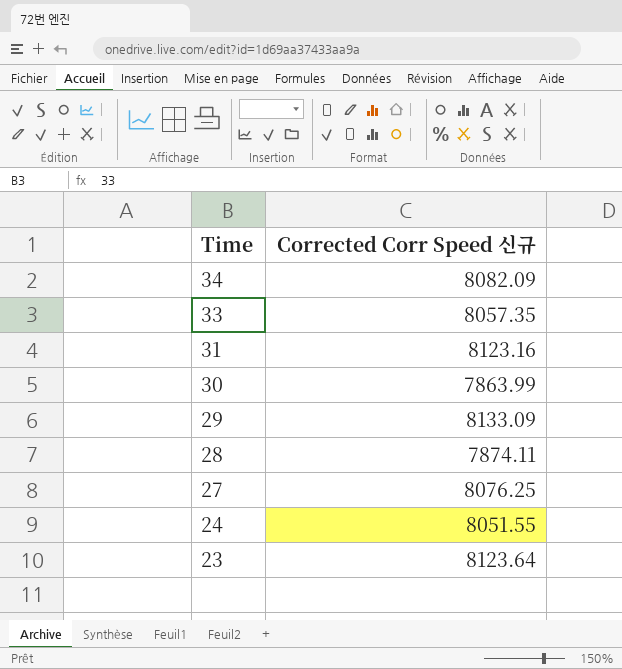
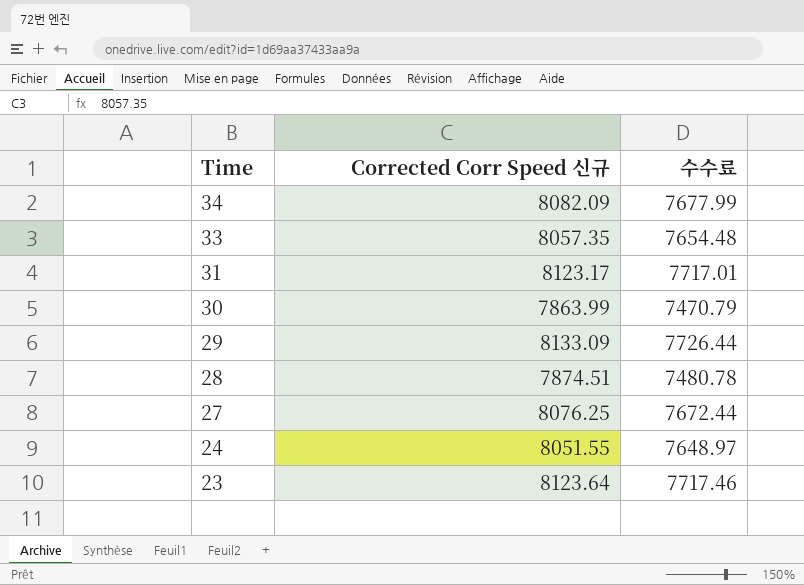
column 수수료 | formula: none -> [Corrected Corr Speed 신규] * 0.95
31 | Corrected Corr Speed 신규: 8123.16 -> 8123.17
28 | Corrected Corr Speed 신규: 7874.11 -> 7874.51

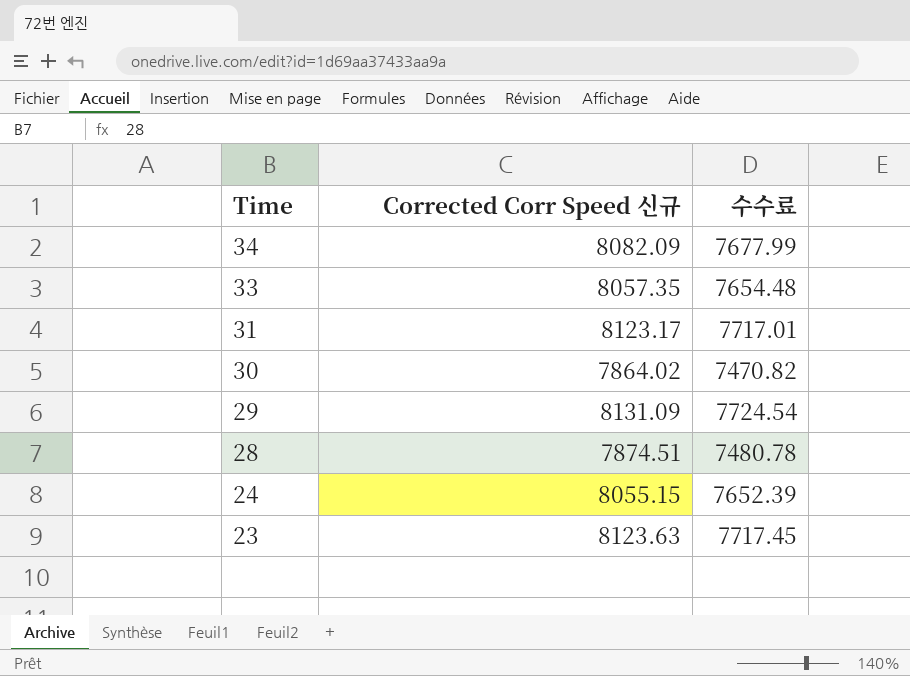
row 27: 8076.25 | 7672.44 -> none
30 | Corrected Corr Speed 신규: 7863.99 -> 7864.02
30 | 수수료: 7470.79 -> 7470.82
29 | Corrected Corr Speed 신규: 8133.09 -> 8131.09
29 | 수수료: 7726.44 -> 7724.54
24 | Corrected Corr Speed 신규: 8051.55 -> 8055.15
24 | 수수료: 7648.97 -> 7652.39
23 | Corrected Corr Speed 신규: 8123.64 -> 8123.63
23 | 수수료: 7717.46 -> 7717.45

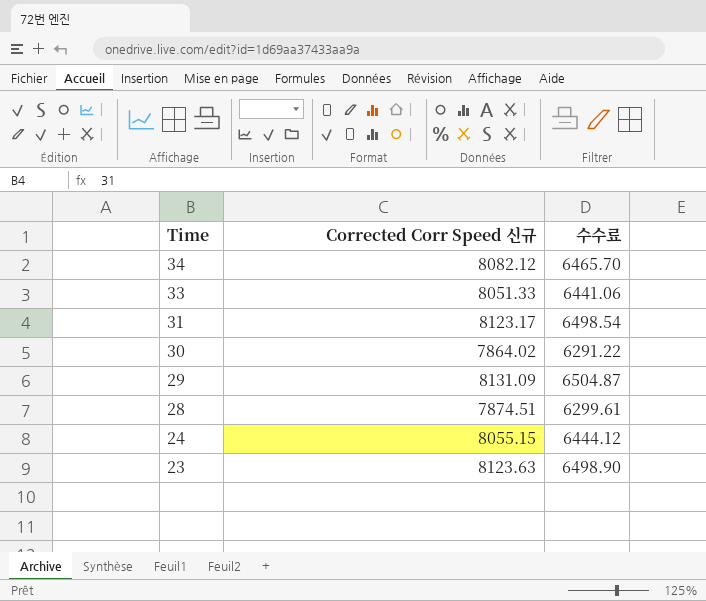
column 수수료 | formula: [Corrected Corr Speed 신규] * 0.95 -> [Corrected Corr Speed 신규] * 0.8
34 | Corrected Corr Speed 신규: 8082.09 -> 8082.12
33 | Corrected Corr Speed 신규: 8057.35 -> 8051.33

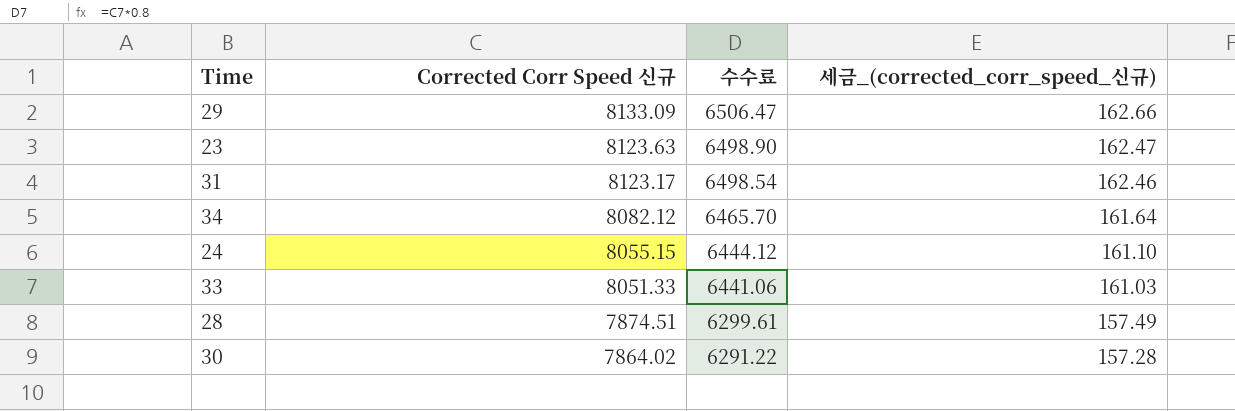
row order: Time descending -> Corrected Corr Speed 신규 descending
column 세금_(corrected_corr_speed_신규) | formula: none -> [Corrected Corr Speed 신규] * 0.02
29 | Corrected Corr Speed 신규: 8131.09 -> 8133.09
29 | 수수료: 6504.87 -> 6506.47

